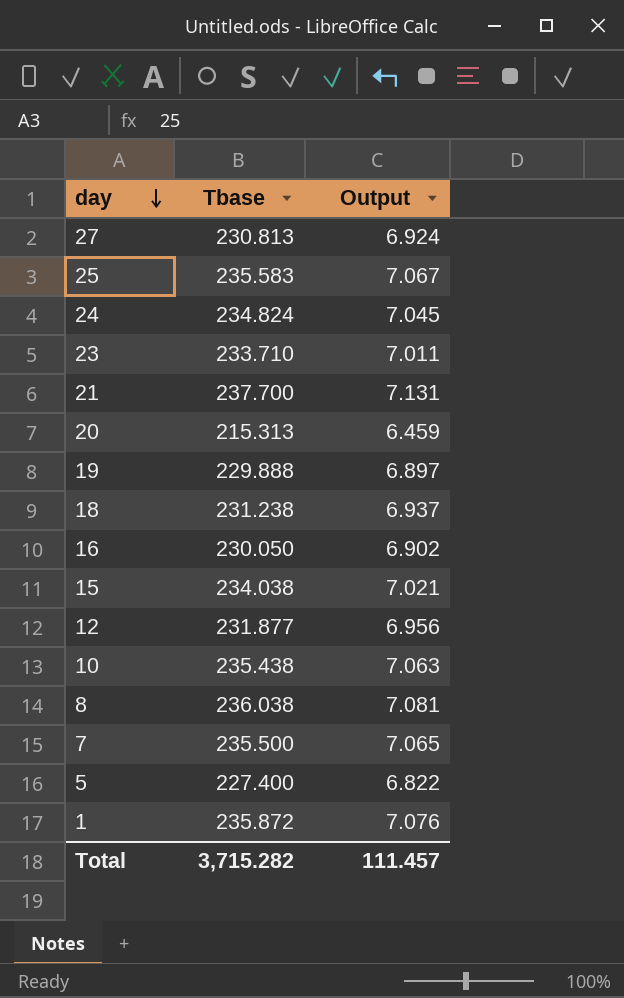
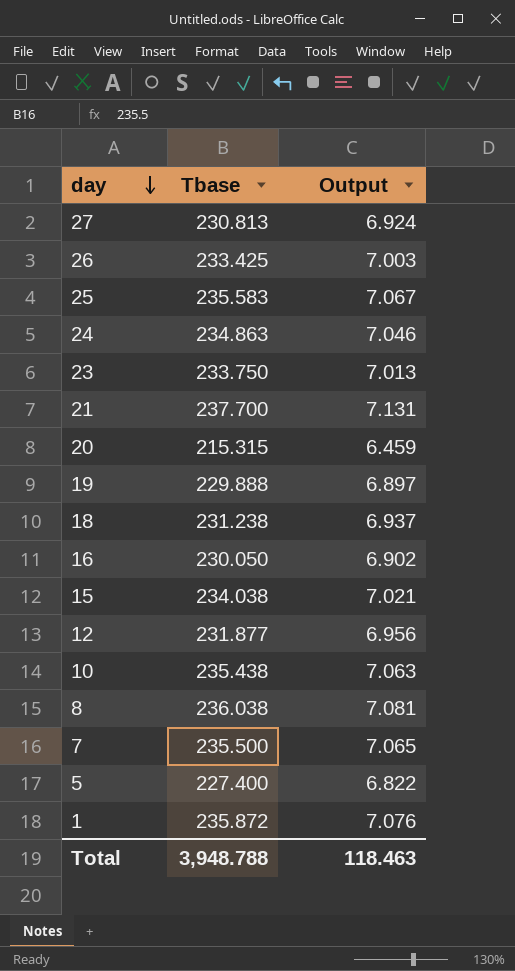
row 26: none -> 233.425 | 7.003
24 | Tbase: 234.824 -> 234.863
24 | Output: 7.045 -> 7.046
23 | Tbase: 233.710 -> 233.750
23 | Output: 7.011 -> 7.013
20 | Tbase: 215.313 -> 215.315
Total | Tbase: 3,715.282 -> 3,948.788
Total | Output: 111.457 -> 118.463

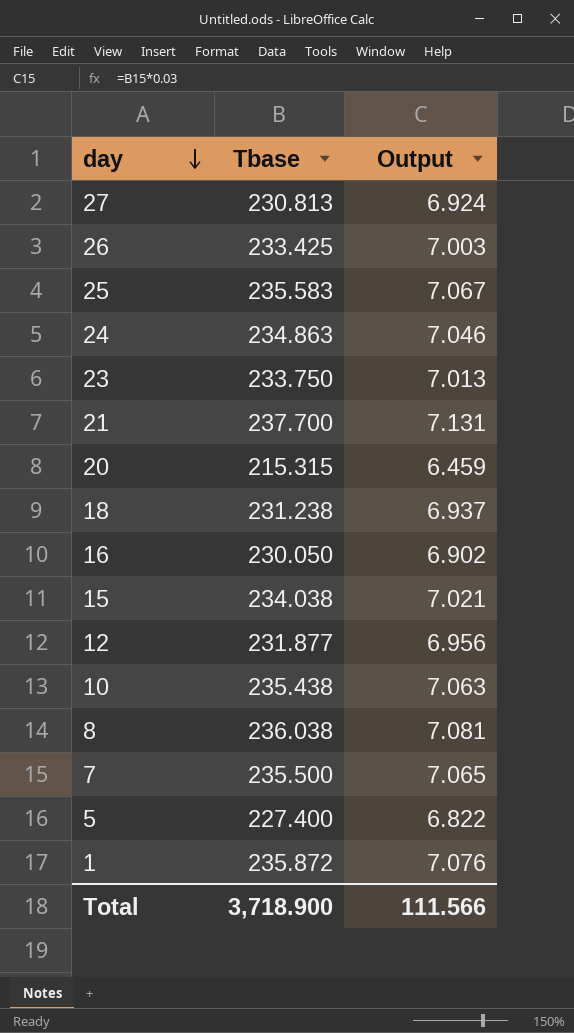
row 19: 229.888 | 6.897 -> none
Total | Tbase: 3,948.788 -> 3,718.900
Total | Output: 118.463 -> 111.566

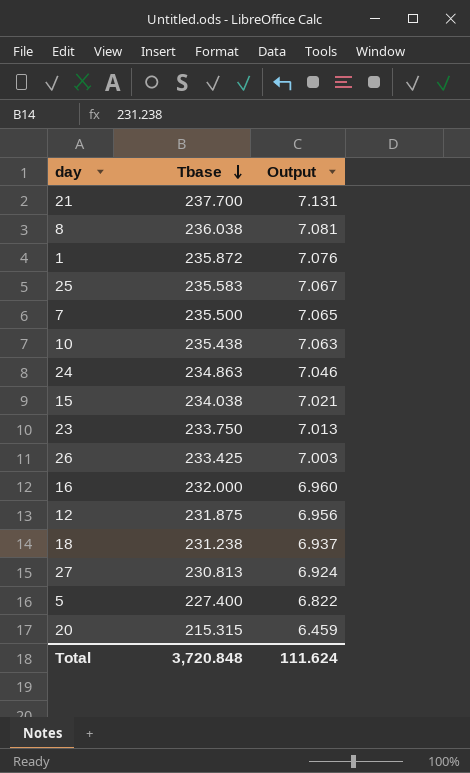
row order: day descending -> Tbase descending
16 | Tbase: 230.050 -> 232.000
16 | Output: 6.902 -> 6.960
12 | Tbase: 231.877 -> 231.875
Total | Tbase: 3,718.900 -> 3,720.848
Total | Output: 111.566 -> 111.624

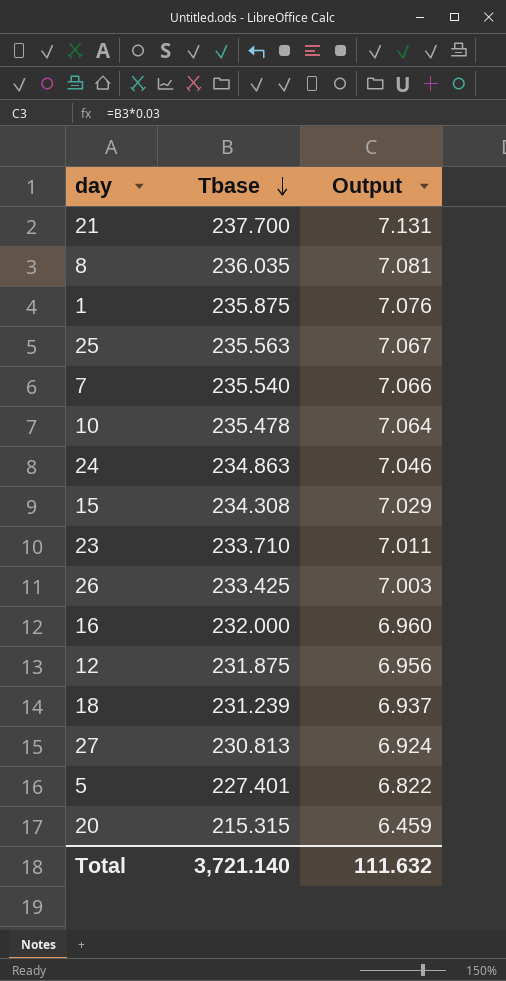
8 | Tbase: 236.038 -> 236.035
1 | Tbase: 235.872 -> 235.875
25 | Tbase: 235.583 -> 235.563
7 | Tbase: 235.500 -> 235.540
7 | Output: 7.065 -> 7.066
10 | Tbase: 235.438 -> 235.478
10 | Output: 7.063 -> 7.064
15 | Tbase: 234.038 -> 234.308
15 | Output: 7.021 -> 7.029
23 | Tbase: 233.750 -> 233.710
23 | Output: 7.013 -> 7.011
18 | Tbase: 231.238 -> 231.239
5 | Tbase: 227.400 -> 227.401
Total | Tbase: 3,720.848 -> 3,721.140
Total | Output: 111.624 -> 111.632

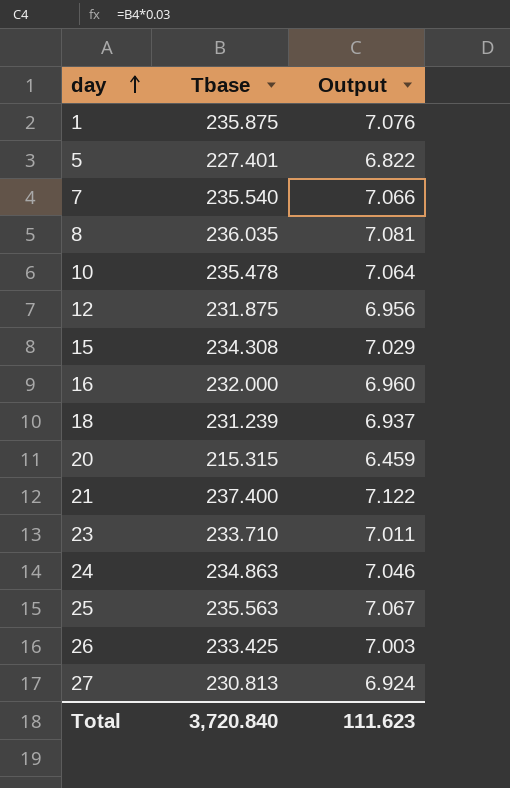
row order: Tbase descending -> day ascending
21 | Tbase: 237.700 -> 237.400
21 | Output: 7.131 -> 7.122
Total | Tbase: 3,721.140 -> 3,720.840
Total | Output: 111.632 -> 111.623

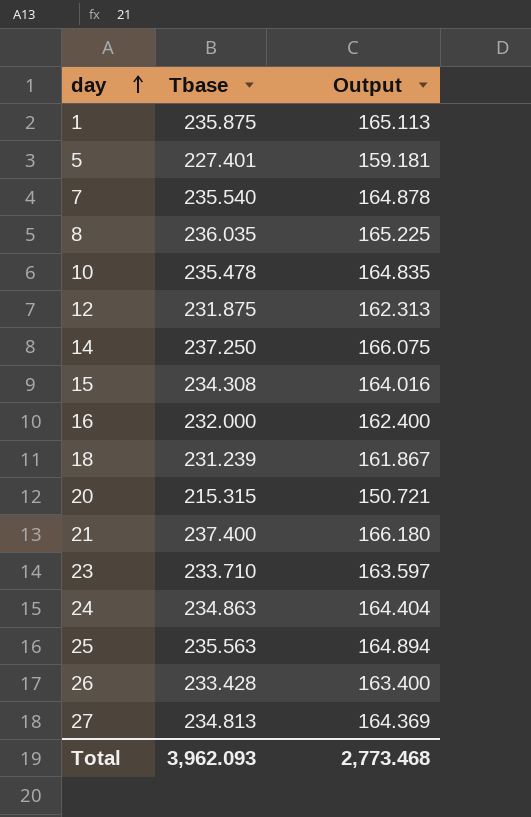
column Output | formula: [Tbase] * 0.03 -> [Tbase] * 0.7
row 14: none -> 237.250 | 166.075
26 | Tbase: 233.425 -> 233.428
27 | Tbase: 230.813 -> 234.813
Total | Tbase: 3,720.840 -> 3,962.093
Total | Output: 111.623 -> 2,773.468

